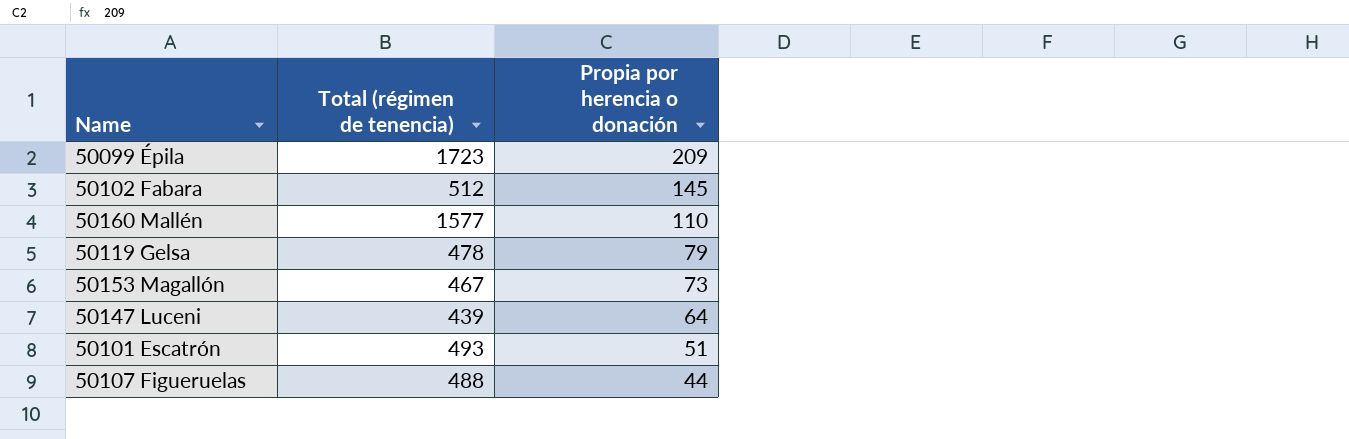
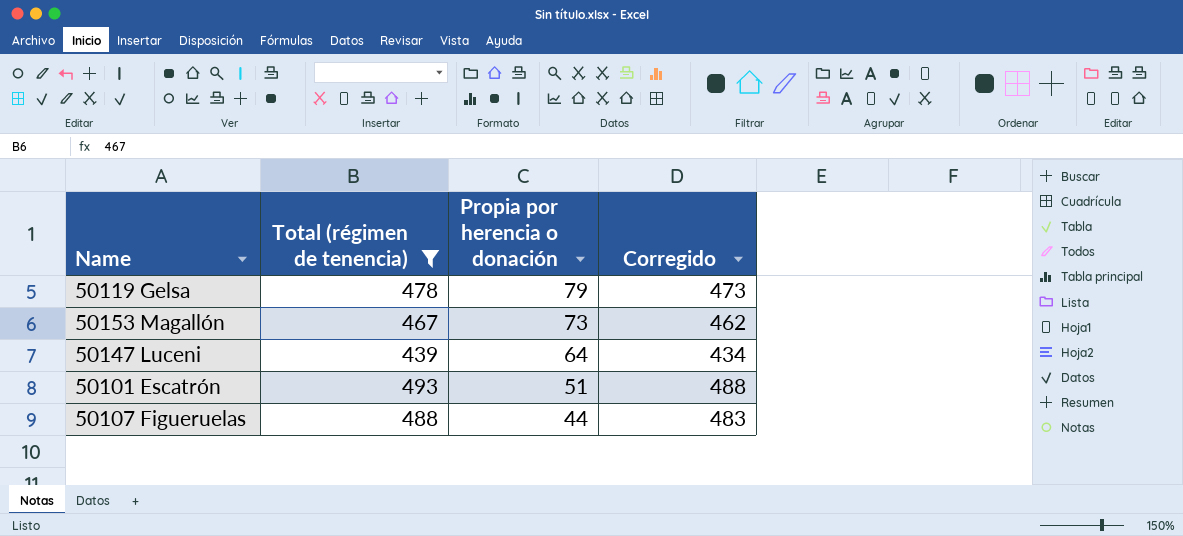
filter: none -> Total (régimen de tenencia) <= 493
column Corregido | formula: none -> [Total (régimen de tenencia)] - 5

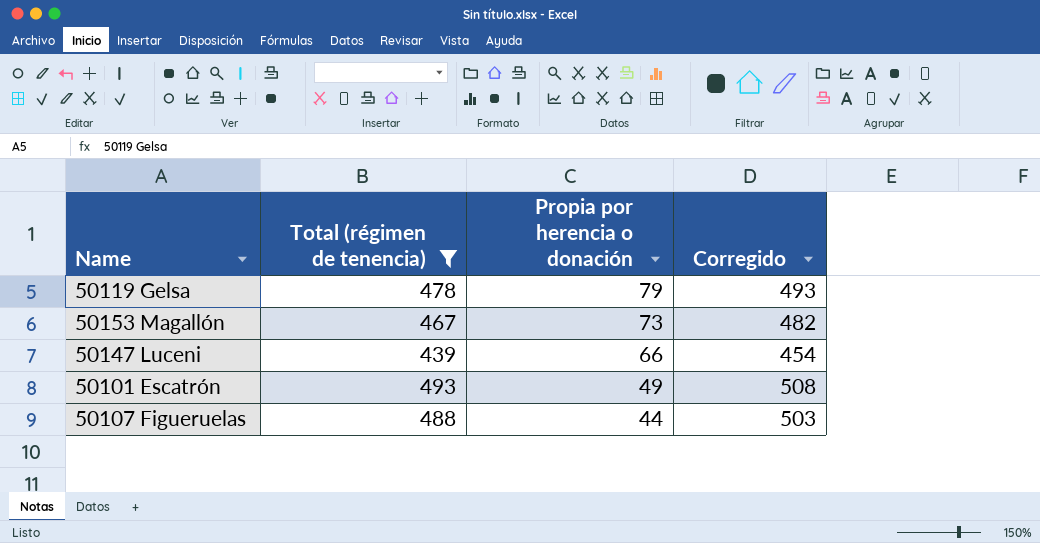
column Corregido | formula: [Total (régimen de tenencia)] - 5 -> [Total (régimen de tenencia)] + 15
50147 Luceni | Propia por herencia o donación: 64 -> 66
50101 Escatrón | Propia por herencia o donación: 51 -> 49

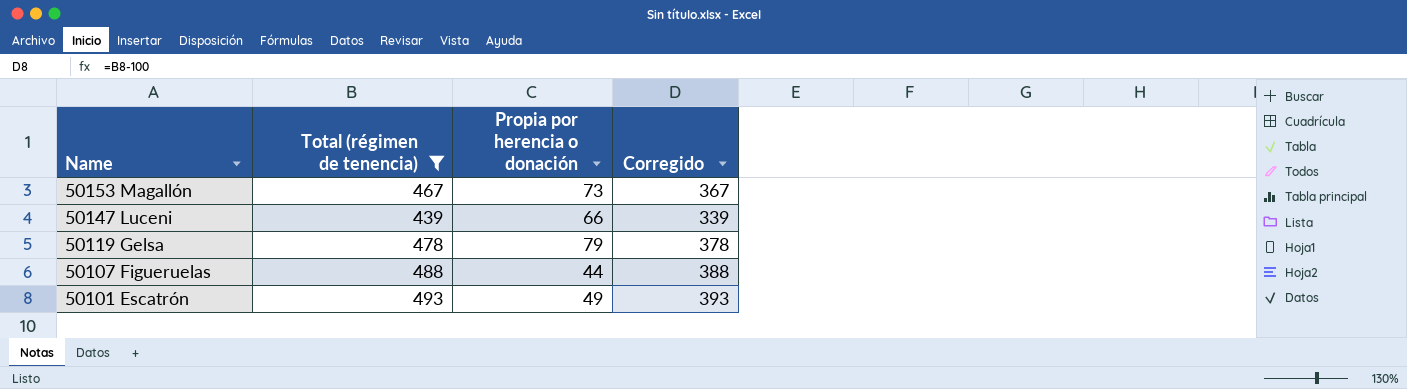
row order: Propia por herencia o donación descending -> Name descending
column Corregido | formula: [Total (régimen de tenencia)] + 15 -> [Total (régimen de tenencia)] - 100

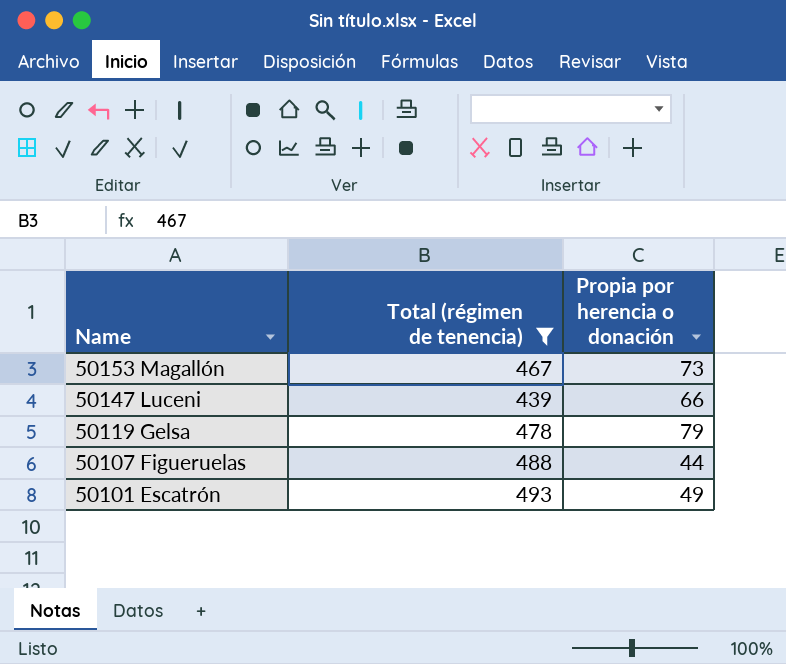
column Corregido | formula: [Total (régimen de tenencia)] - 100 -> none

